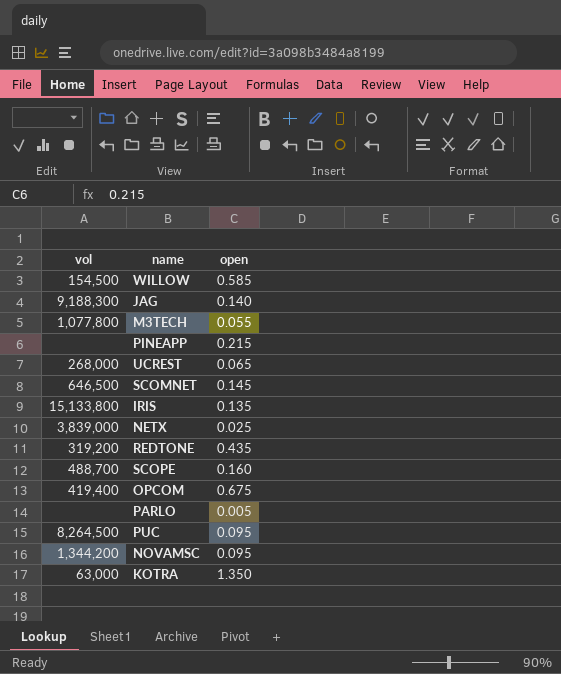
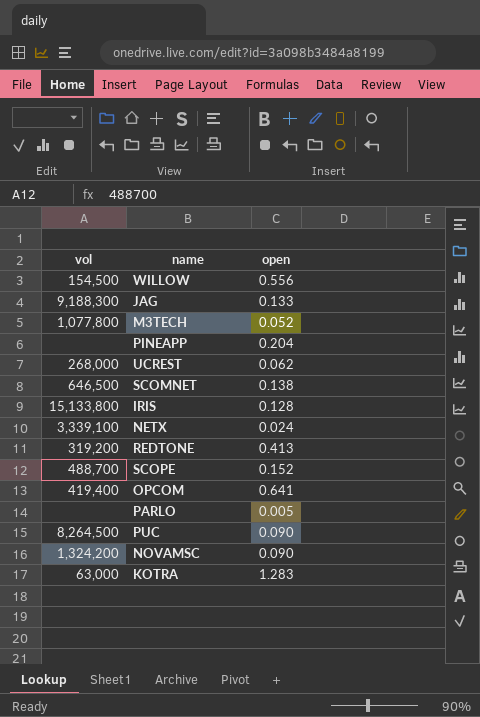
WILLOW | open: 0.585 -> 0.556
JAG | open: 0.140 -> 0.133
M3TECH | open: 0.055 -> 0.052
PINEAPP | open: 0.215 -> 0.204
UCREST | open: 0.065 -> 0.062
SCOMNET | open: 0.145 -> 0.138
IRIS | open: 0.135 -> 0.128
NETX | vol: 3,839,000 -> 3,339,100
NETX | open: 0.025 -> 0.024
REDTONE | open: 0.435 -> 0.413
SCOPE | open: 0.160 -> 0.152
OPCOM | open: 0.675 -> 0.641
PUC | open: 0.095 -> 0.090
NOVAMSC | vol: 1,344,200 -> 1,324,200
NOVAMSC | open: 0.095 -> 0.090
KOTRA | open: 1.350 -> 1.283

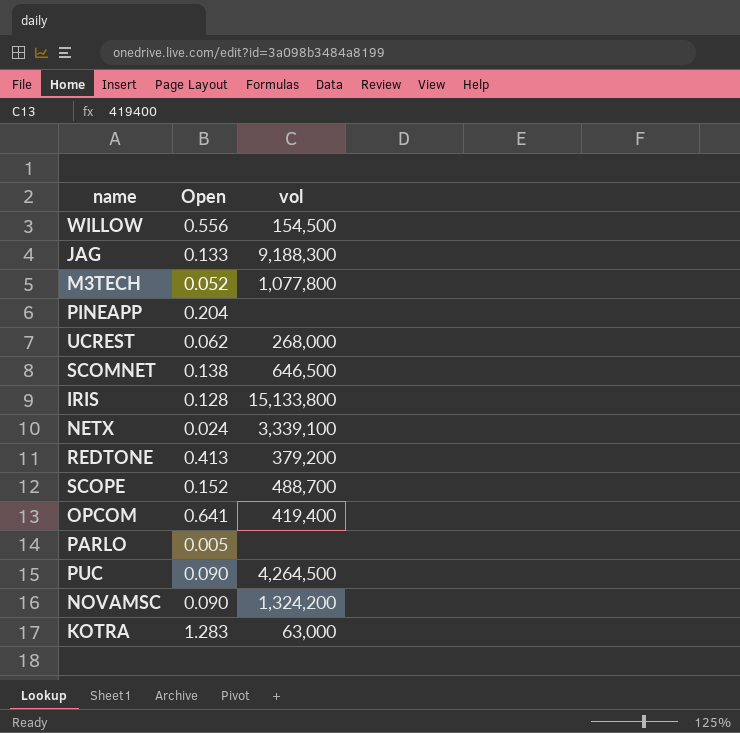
column name: open -> Open
column vol | position: 1 -> 3
REDTONE | vol: 319,200 -> 379,200
PUC | vol: 8,264,500 -> 4,264,500

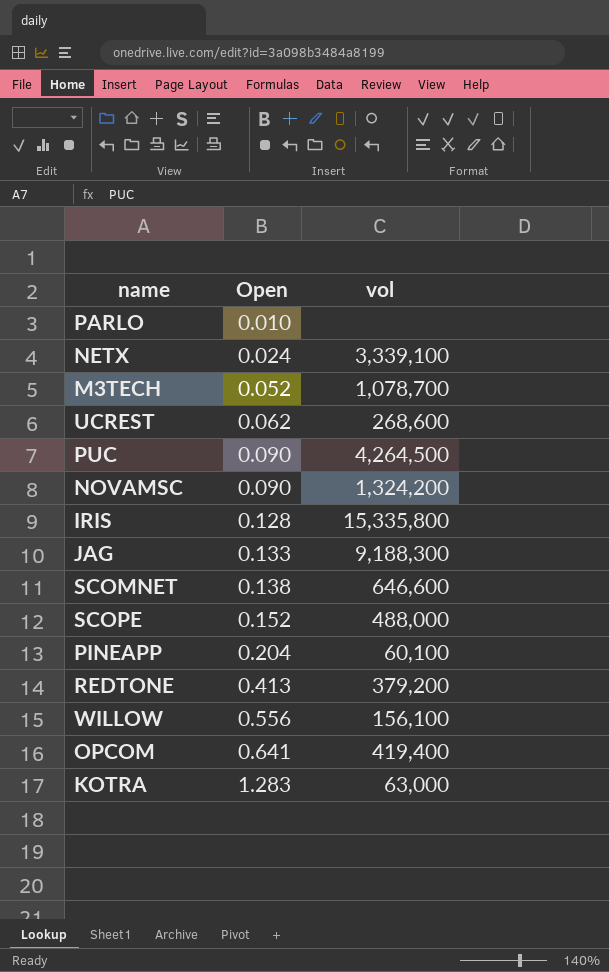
row order: none -> Open ascending
PARLO | Open: 0.005 -> 0.010
M3TECH | vol: 1,077,800 -> 1,078,700
UCREST | vol: 268,000 -> 268,600
IRIS | vol: 15,133,800 -> 15,335,800
SCOMNET | vol: 646,500 -> 646,600
SCOPE | vol: 488,700 -> 488,000
PINEAPP | vol: none -> 60,100
WILLOW | vol: 154,500 -> 156,100

